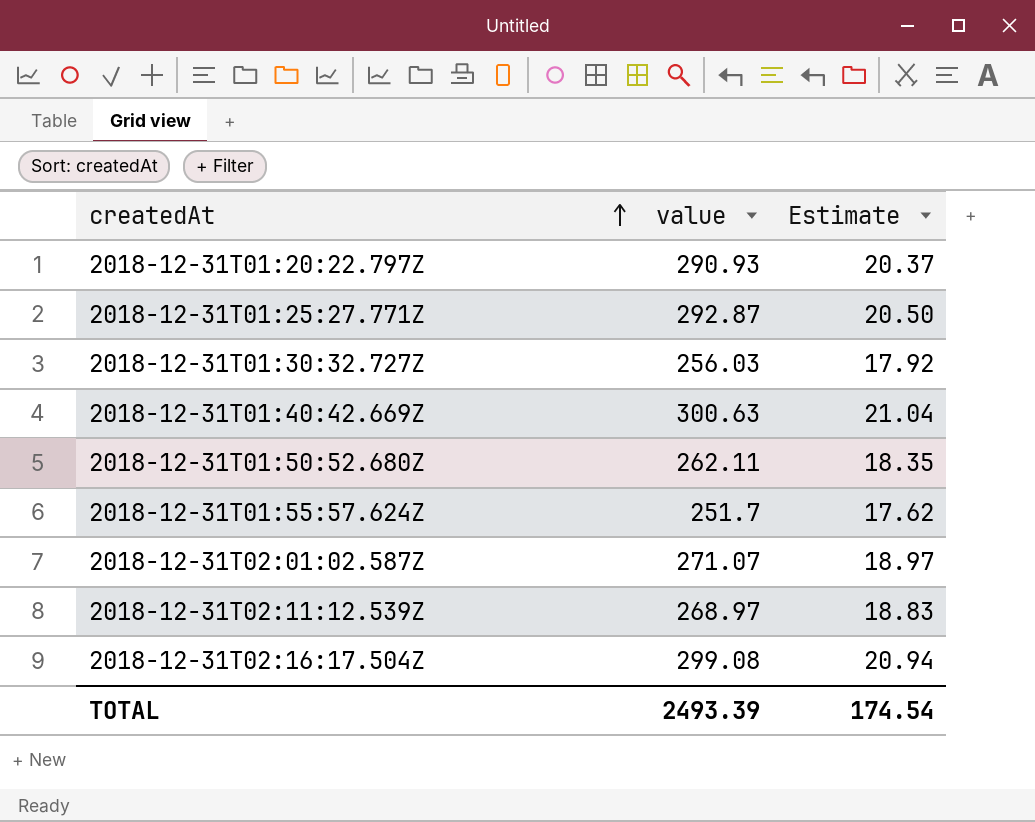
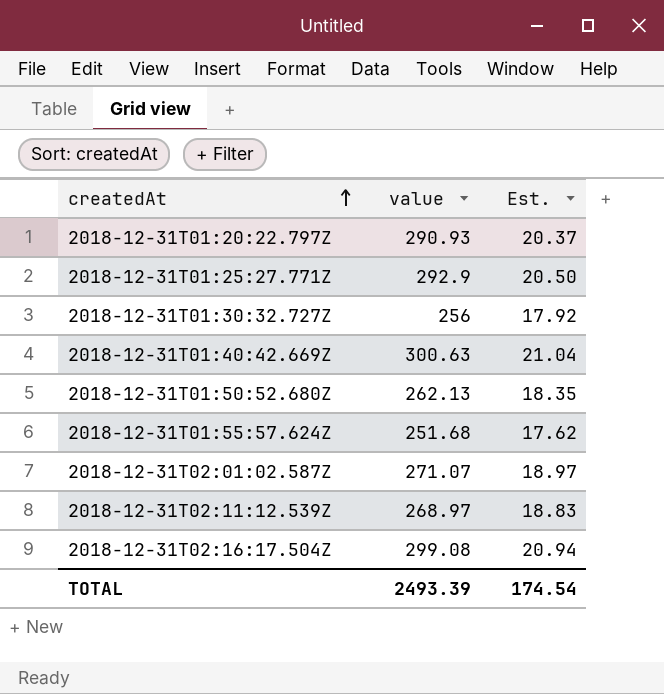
column name: Estimate -> Est.
2018-12-31T01:25:27.771Z | value: 292.87 -> 292.9
2018-12-31T01:30:32.727Z | value: 256.03 -> 256
2018-12-31T01:50:52.680Z | value: 262.11 -> 262.13
2018-12-31T01:55:57.624Z | value: 251.7 -> 251.68

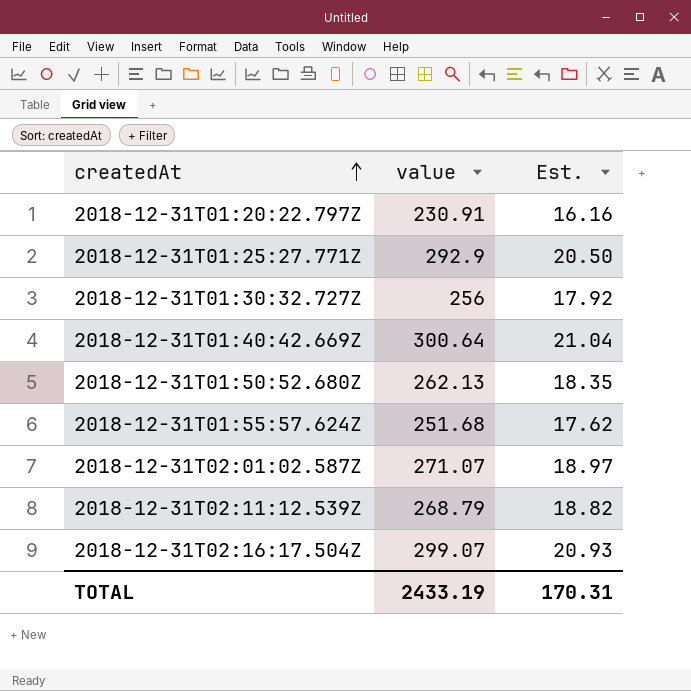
2018-12-31T01:20:22.797Z | value: 290.93 -> 230.91
2018-12-31T01:20:22.797Z | Est.: 20.37 -> 16.16
2018-12-31T01:40:42.669Z | value: 300.63 -> 300.64
2018-12-31T02:11:12.539Z | value: 268.97 -> 268.79
2018-12-31T02:11:12.539Z | Est.: 18.83 -> 18.82
2018-12-31T02:16:17.504Z | value: 299.08 -> 299.07
2018-12-31T02:16:17.504Z | Est.: 20.94 -> 20.93
TOTAL | value: 2493.39 -> 2433.19
TOTAL | Est.: 174.54 -> 170.31

